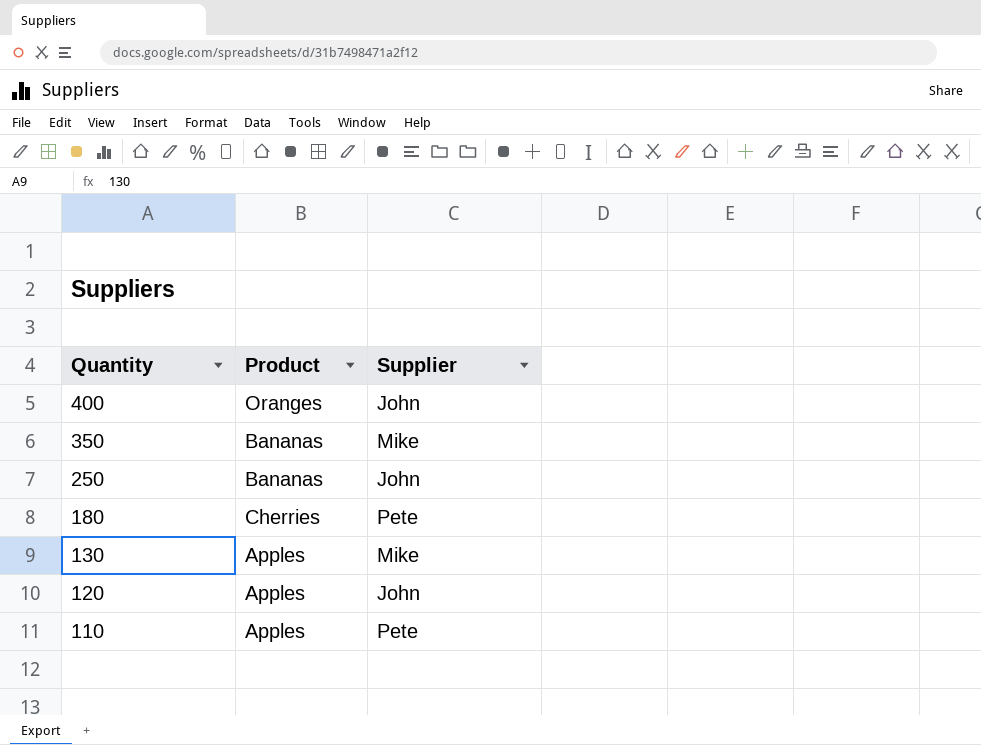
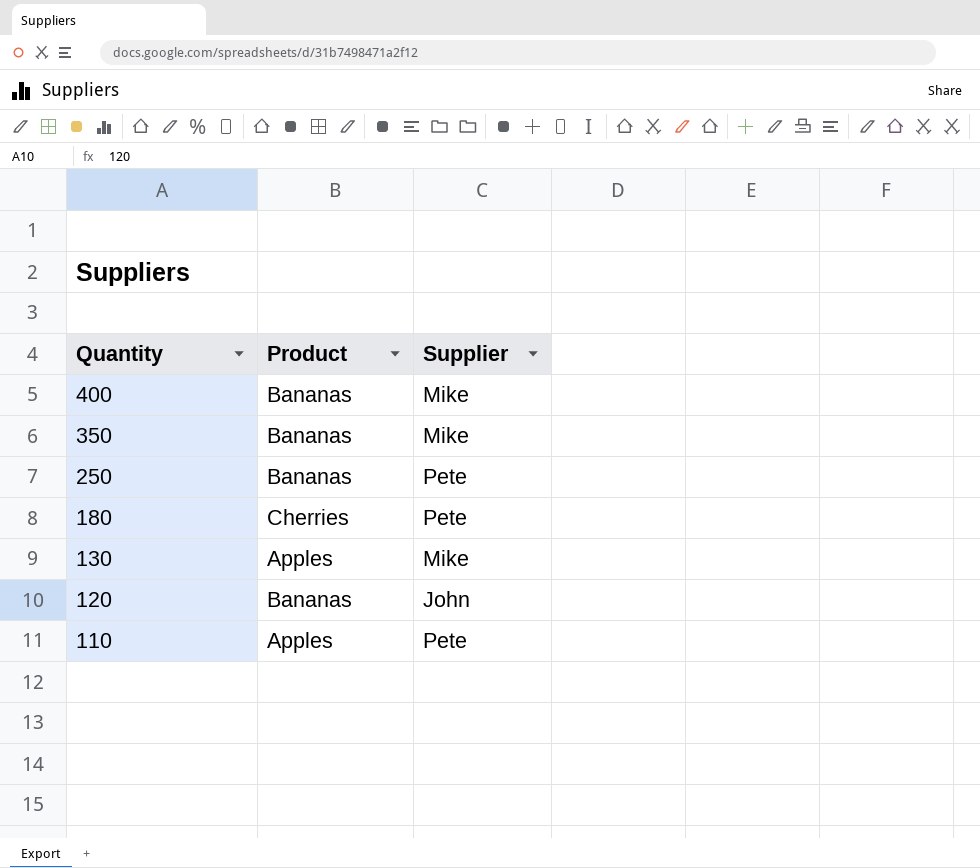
400 | Product: Oranges -> Bananas
400 | Supplier: John -> Mike
250 | Supplier: John -> Pete
120 | Product: Apples -> Bananas

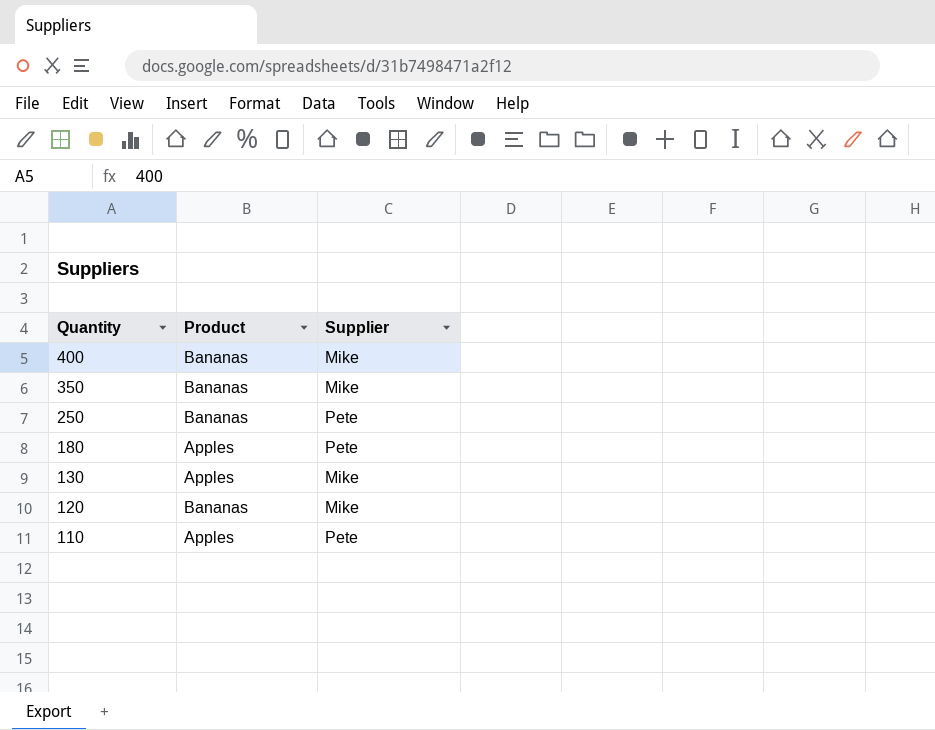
180 | Product: Cherries -> Apples
120 | Supplier: John -> Mike

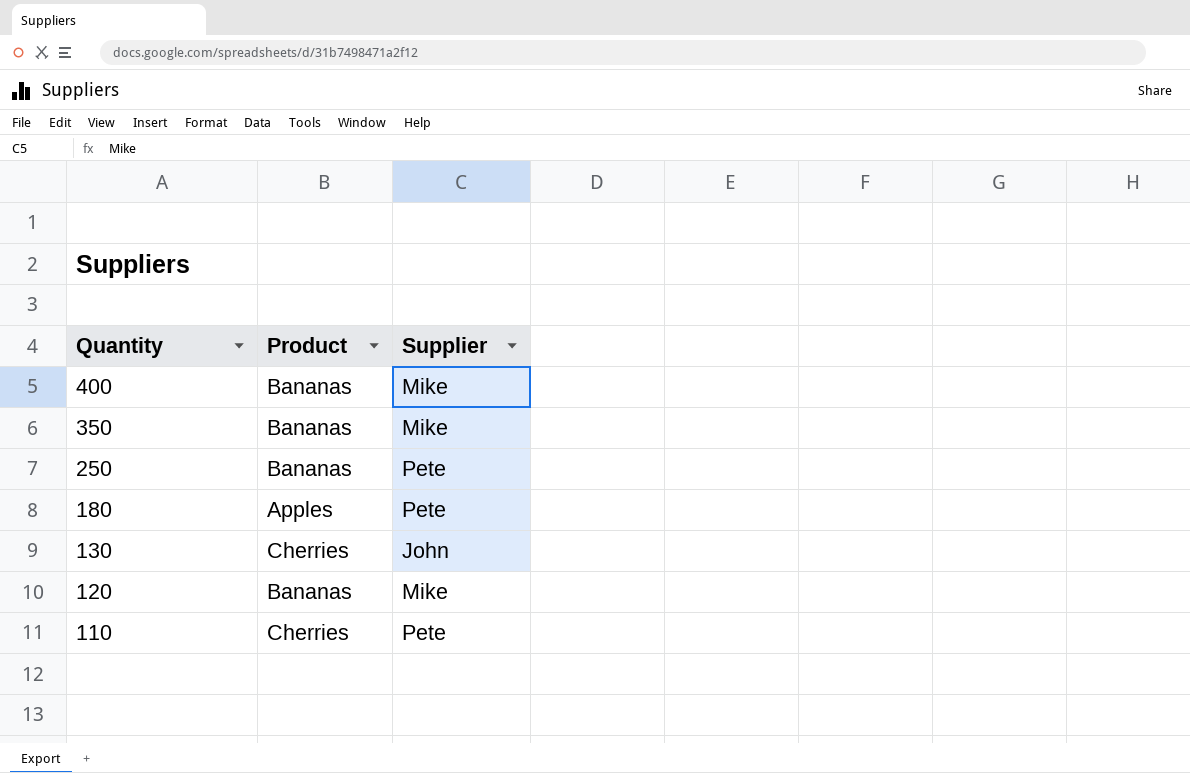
130 | Product: Apples -> Cherries
130 | Supplier: Mike -> John
110 | Product: Apples -> Cherries

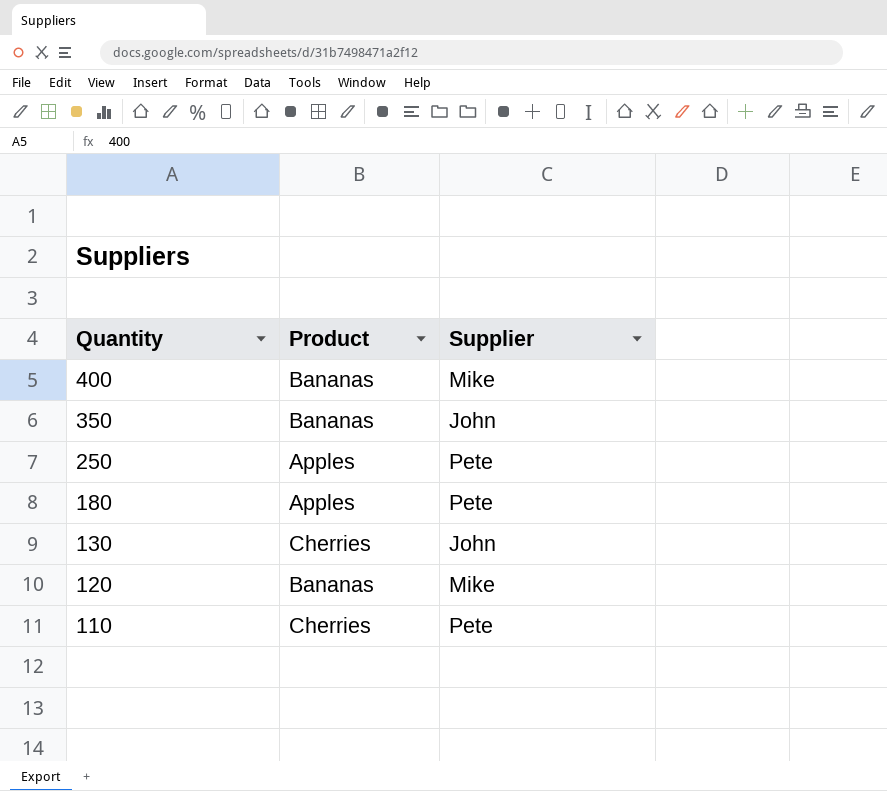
350 | Supplier: Mike -> John
250 | Product: Bananas -> Apples

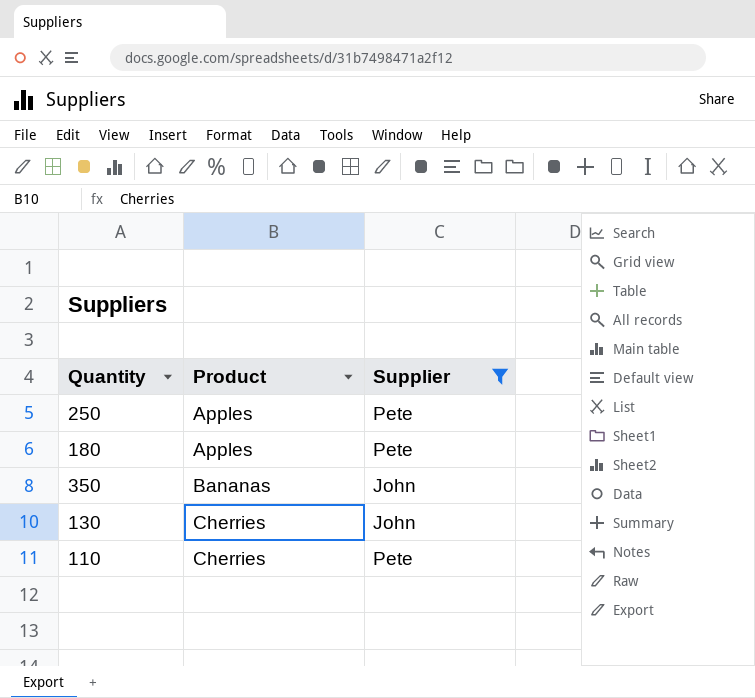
filter: none -> Supplier != Mike
row order: Quantity descending -> Product ascending

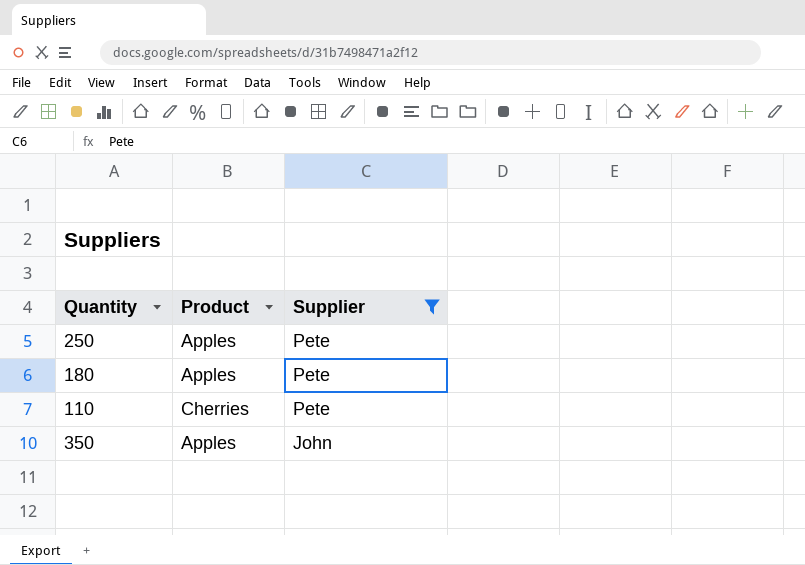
row order: Product ascending -> Supplier descending
row 130: Cherries | John -> none
350 | Product: Bananas -> Apples

